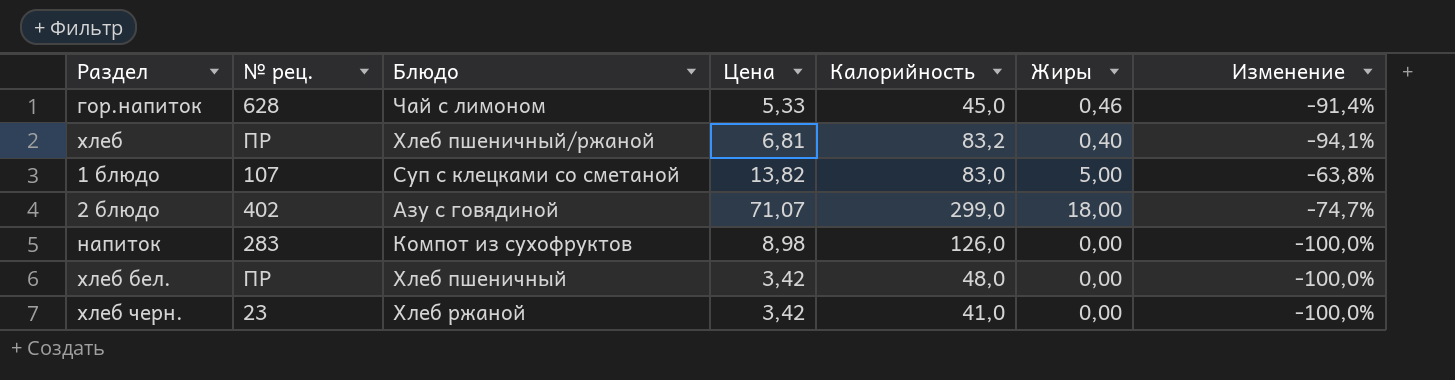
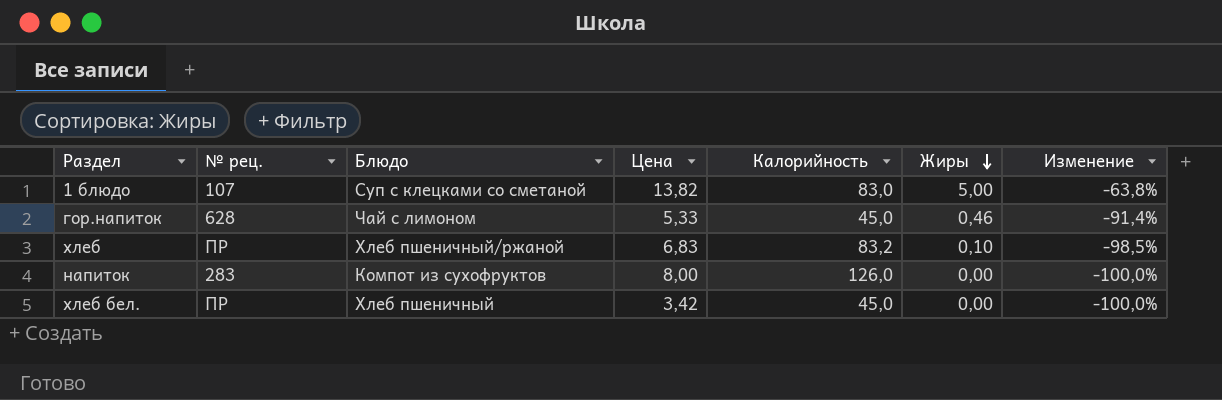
row order: none -> Жиры descending
row 2 блюдо: 402 | Азу с говядиной | 71,07 | 299,0 | 18,00 | -74,7% -> none
row хлеб черн.: 23 | Хлеб ржаной | 3,42 | 41,0 | 0,00 | -100,0% -> none
хлеб | Цена: 6,81 -> 6,83
хлеб | Жиры: 0,40 -> 0,10
хлеб | Изменение: -94,1% -> -98,5%
напиток | Цена: 8,98 -> 8,00
хлеб бел. | Калорийность: 48,0 -> 45,0

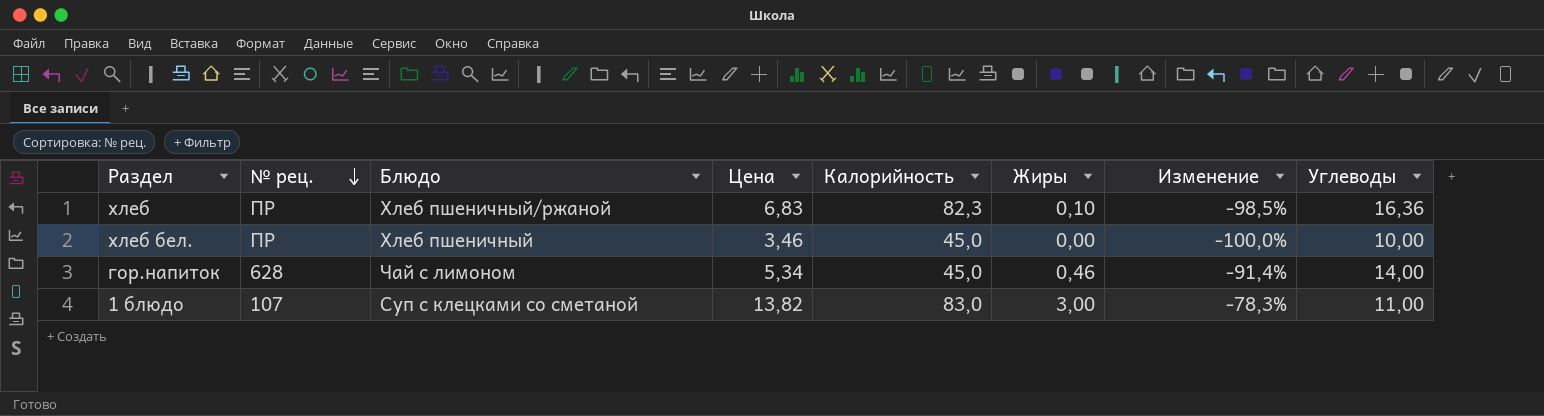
row order: Жиры descending -> № рец. descending
column Углеводы | position: none -> 8
row напиток: 283 | Компот из сухофруктов | 8,00 | 126,0 | 0,00 | -100,0% -> none
хлеб | Калорийность: 83,2 -> 82,3
хлеб бел. | Цена: 3,42 -> 3,46
гор.напиток | Цена: 5,33 -> 5,34
1 блюдо | Жиры: 5,00 -> 3,00
1 блюдо | Изменение: -63,8% -> -78,3%

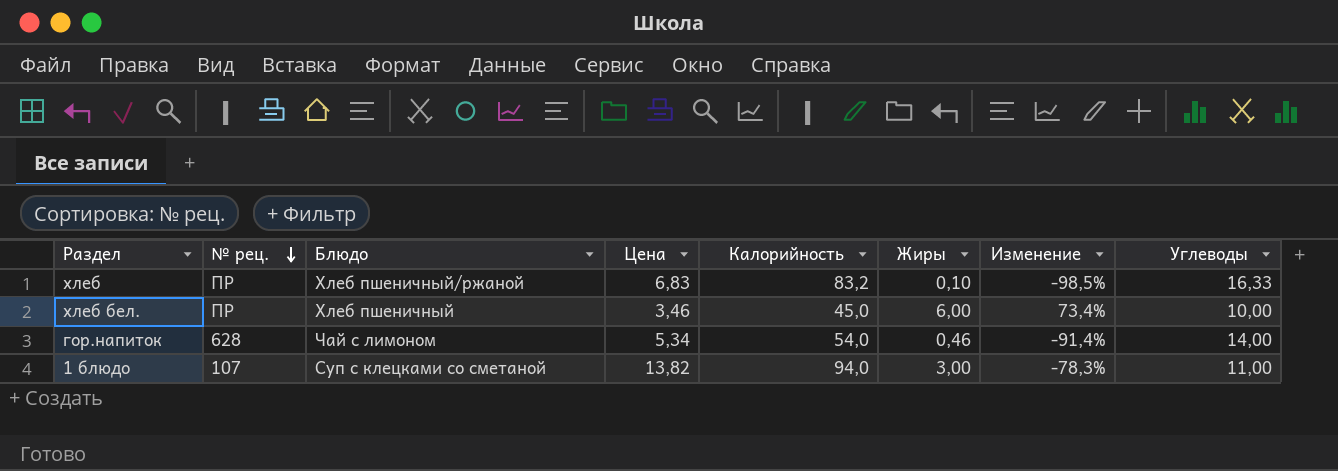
хлеб | Калорийность: 82,3 -> 83,2
хлеб | Углеводы: 16,36 -> 16,33
хлеб бел. | Жиры: 0,00 -> 6,00
хлеб бел. | Изменение: -100,0% -> 73,4%
гор.напиток | Калорийность: 45,0 -> 54,0
1 блюдо | Калорийность: 83,0 -> 94,0

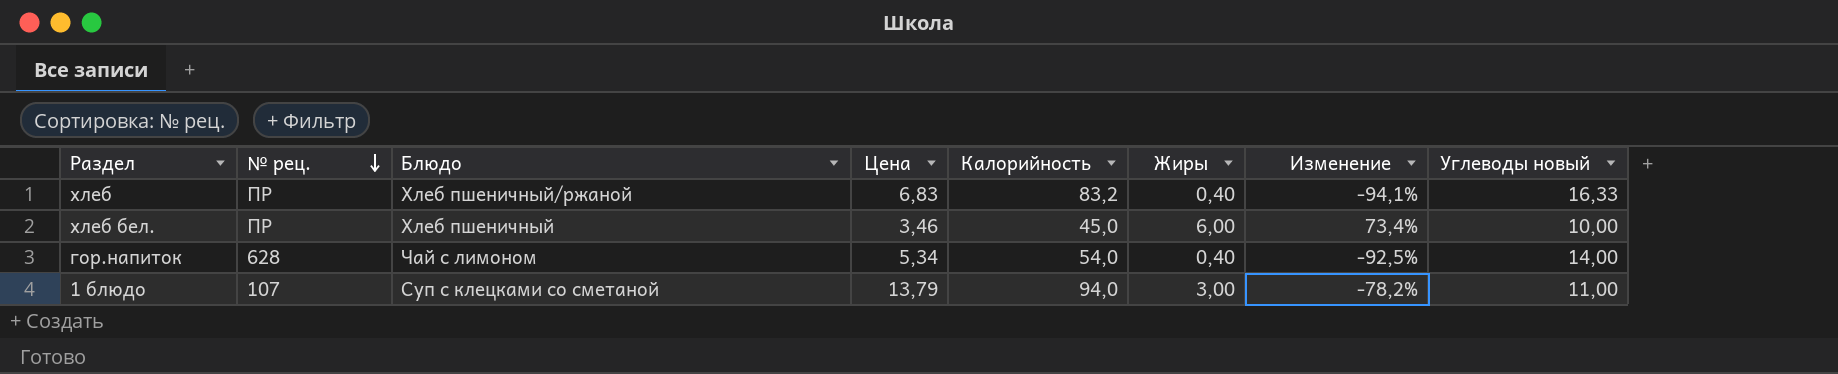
column name: Углеводы -> Углеводы новый
хлеб | Жиры: 0,10 -> 0,40
хлеб | Изменение: -98,5% -> -94,1%
гор.напиток | Жиры: 0,46 -> 0,40
гор.напиток | Изменение: -91,4% -> -92,5%
1 блюдо | Цена: 13,82 -> 13,79
1 блюдо | Изменение: -78,3% -> -78,2%

